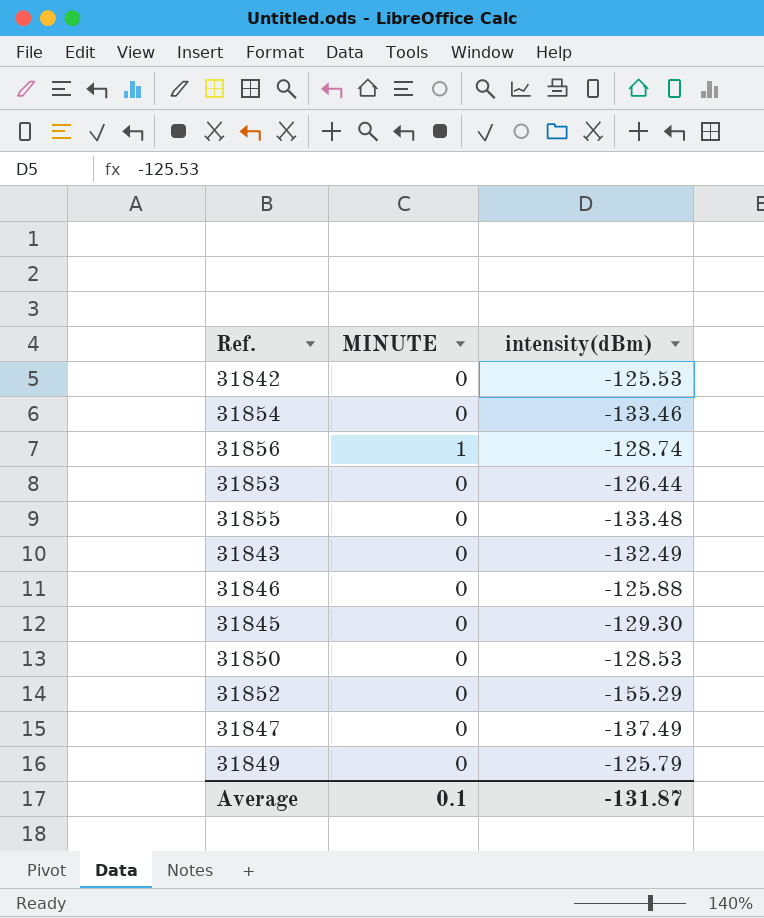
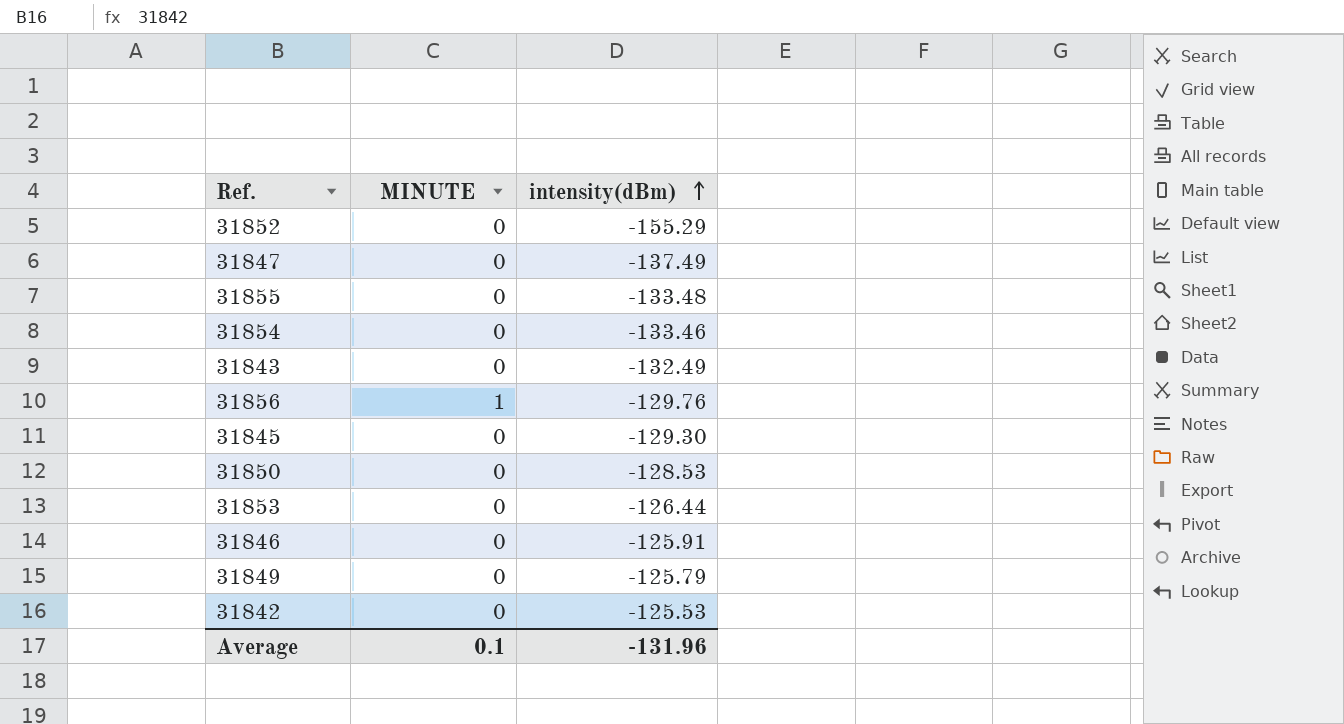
row order: none -> intensity(dBm) ascending
31856 | intensity(dBm): -128.74 -> -129.76
31846 | intensity(dBm): -125.88 -> -125.91
Average | intensity(dBm): -131.87 -> -131.96

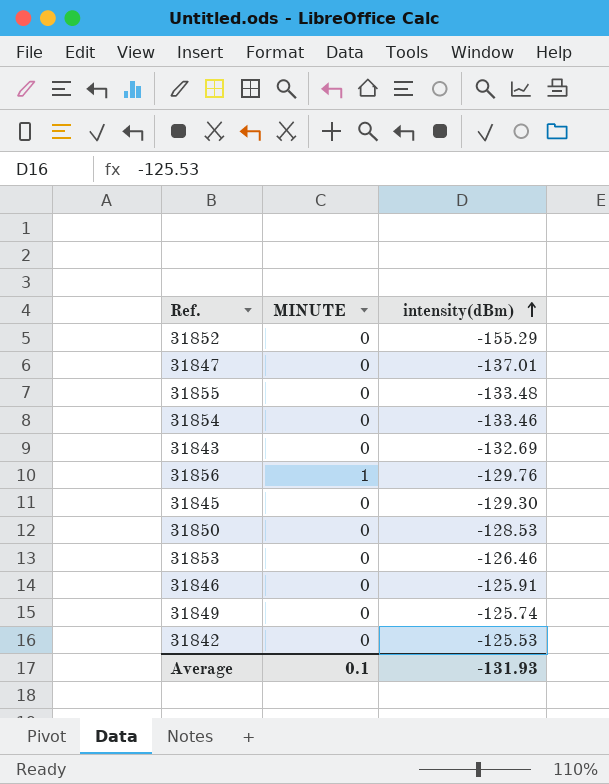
31847 | intensity(dBm): -137.49 -> -137.01
31843 | intensity(dBm): -132.49 -> -132.69
31853 | intensity(dBm): -126.44 -> -126.46
31849 | intensity(dBm): -125.79 -> -125.74
Average | intensity(dBm): -131.96 -> -131.93

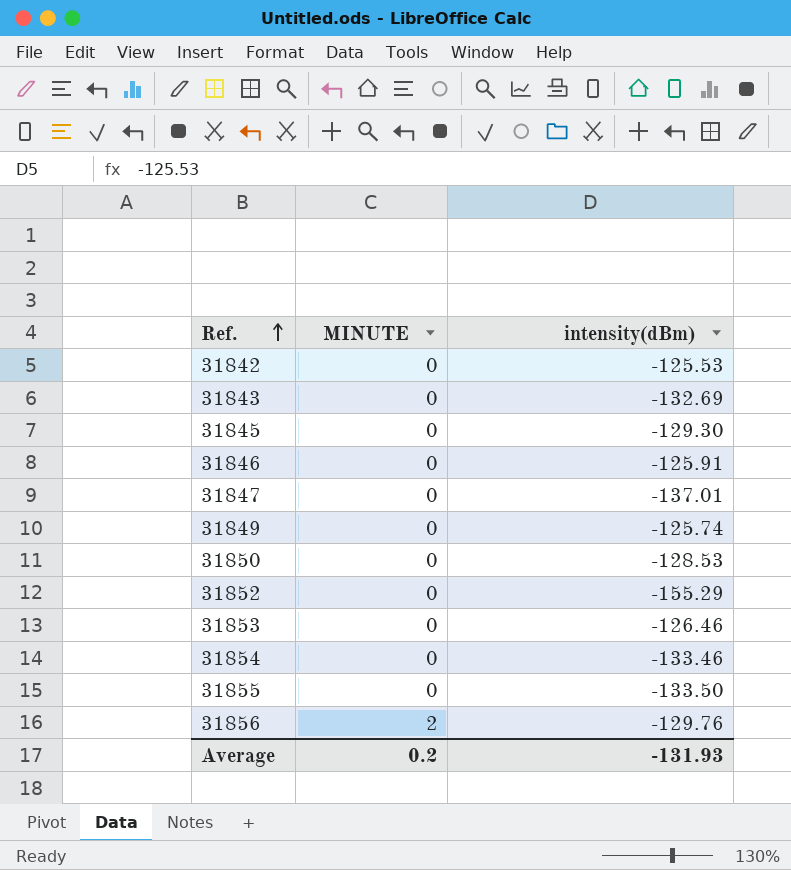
row order: intensity(dBm) ascending -> Ref. ascending
31855 | intensity(dBm): -133.48 -> -133.50
31856 | MINUTE: 1 -> 2
Average | MINUTE: 0.1 -> 0.2

